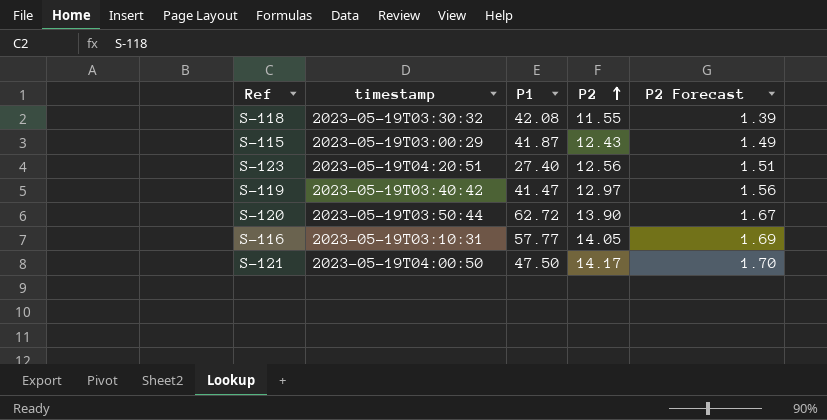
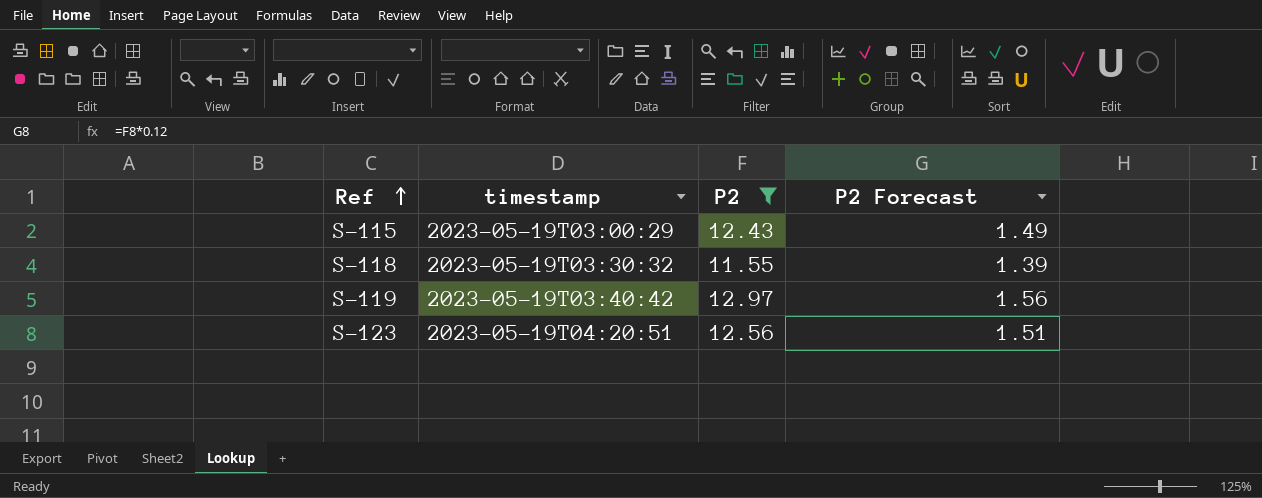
filter: none -> P2 <= 12.97
row order: P2 ascending -> Ref ascending
column P1 | position: 3 -> none

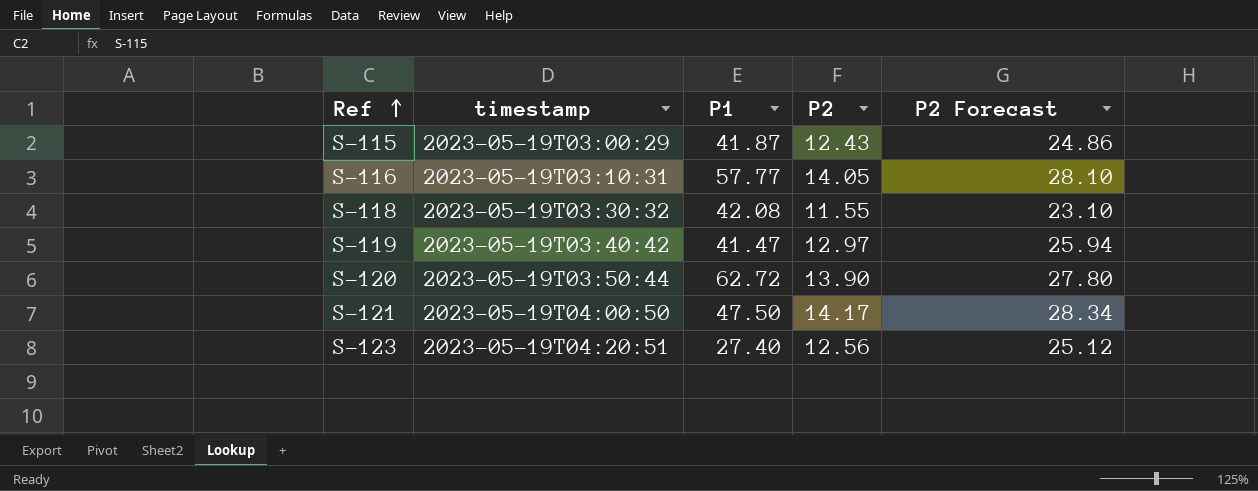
filter: P2 <= 12.97 -> none
column P1 | position: none -> 3
column P2 Forecast | formula: [P2] * 0.12 -> [P2] * 2

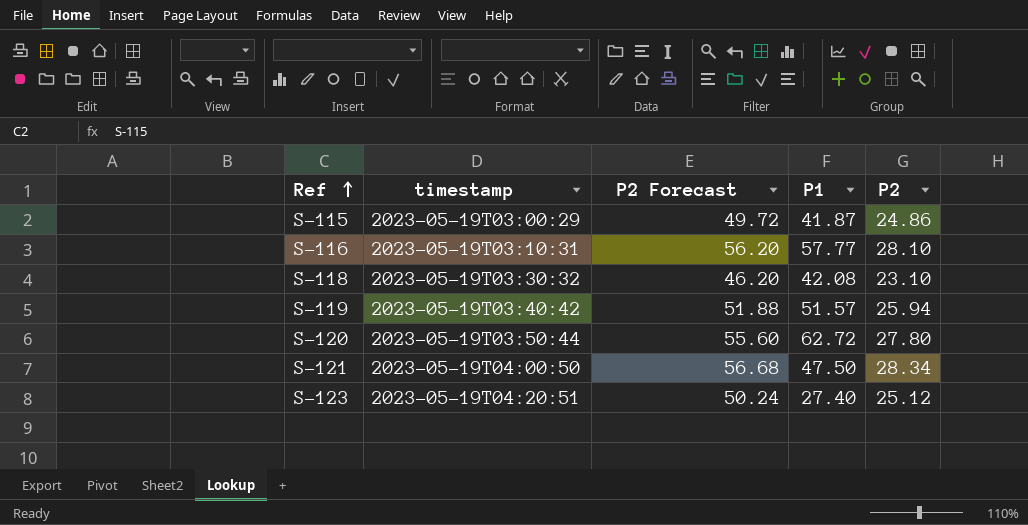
column P2 Forecast | position: 5 -> 3
S-115 | P2 Forecast: 24.86 -> 49.72
S-115 | P2: 12.43 -> 24.86
S-116 | P2 Forecast: 28.10 -> 56.20
S-116 | P2: 14.05 -> 28.10
S-118 | P2 Forecast: 23.10 -> 46.20
S-118 | P2: 11.55 -> 23.10
S-119 | P2 Forecast: 25.94 -> 51.88
S-119 | P1: 41.47 -> 51.57
S-119 | P2: 12.97 -> 25.94
S-120 | P2 Forecast: 27.80 -> 55.60
S-120 | P2: 13.90 -> 27.80
S-121 | P2 Forecast: 28.34 -> 56.68
S-121 | P2: 14.17 -> 28.34
S-123 | P2 Forecast: 25.12 -> 50.24
S-123 | P2: 12.56 -> 25.12

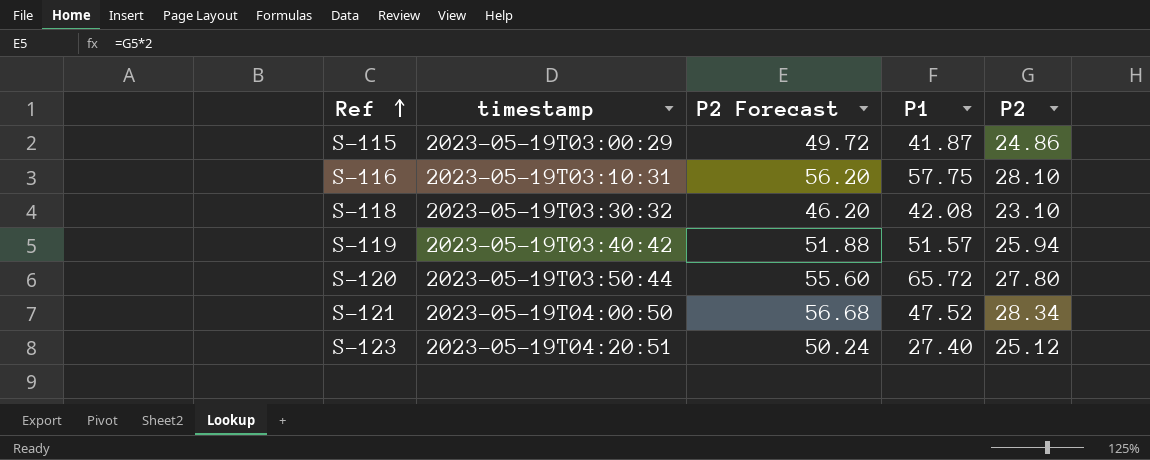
S-116 | P1: 57.77 -> 57.75
S-120 | P1: 62.72 -> 65.72
S-121 | P1: 47.50 -> 47.52

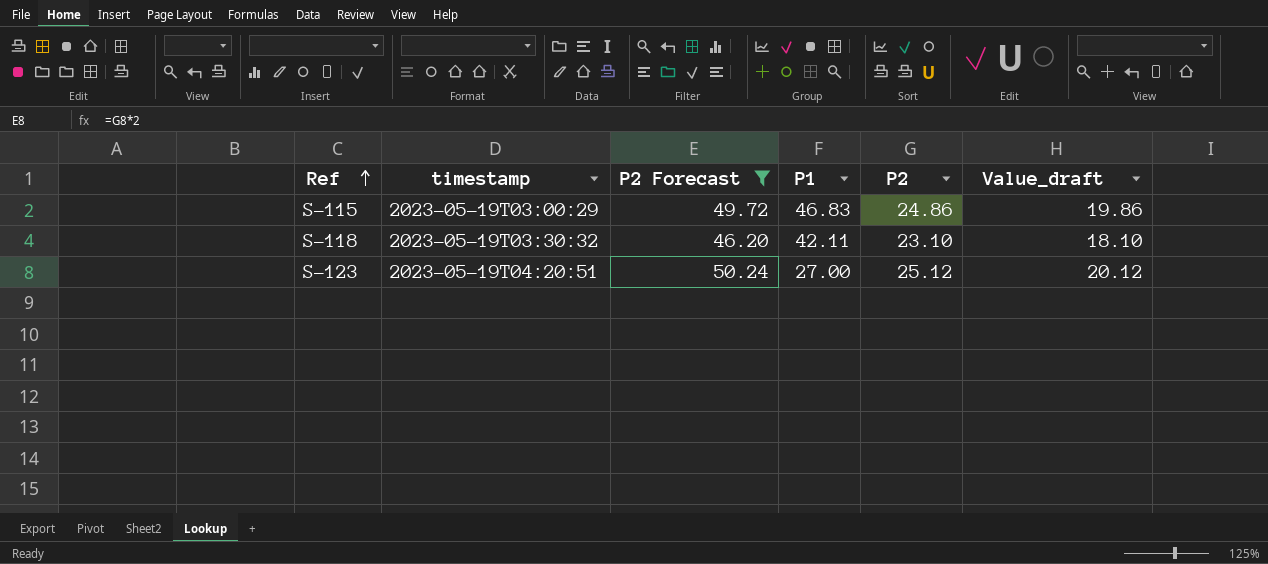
filter: none -> P2 Forecast <= 50.24
column Value_draft | formula: none -> [P2] - 5
S-115 | P1: 41.87 -> 46.83
S-118 | P1: 42.08 -> 42.11
S-123 | P1: 27.40 -> 27.00

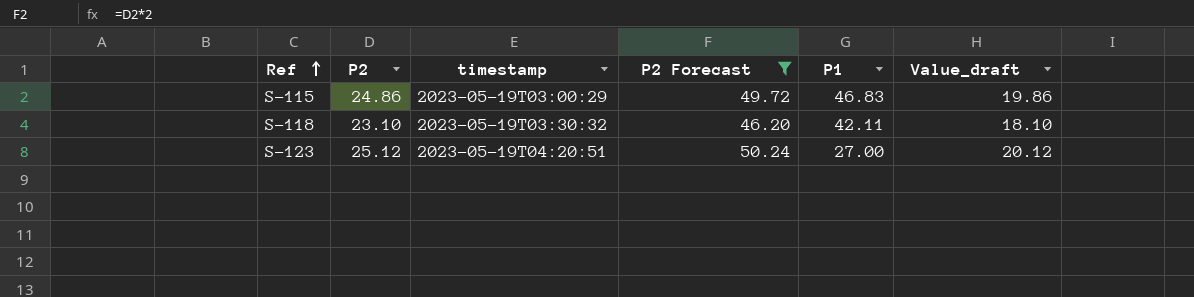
column P2 | position: 5 -> 2

